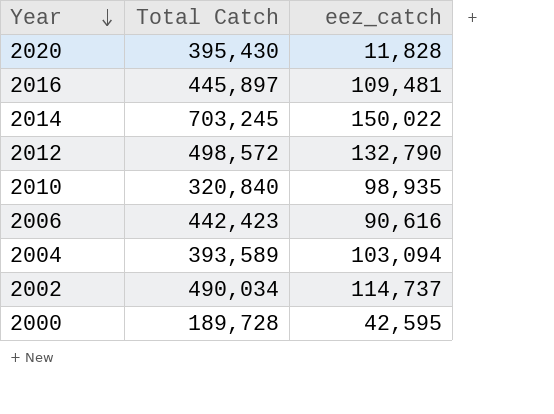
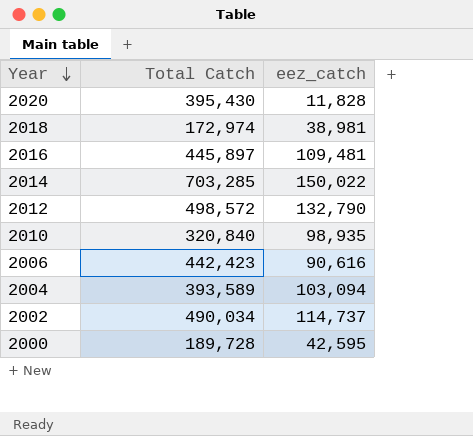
row 2018: none -> 172,974 | 38,981
2014 | Total Catch: 703,245 -> 703,285

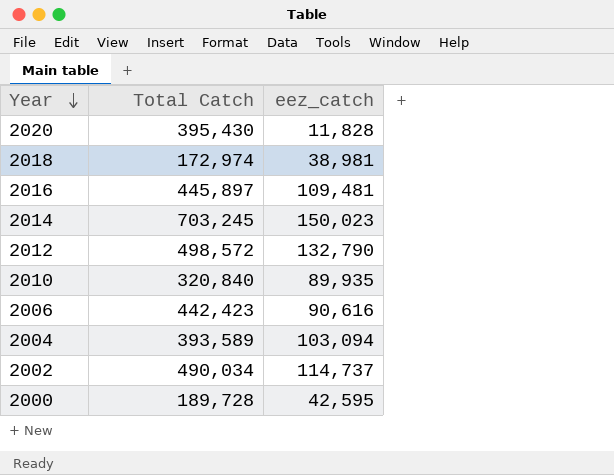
2014 | Total Catch: 703,285 -> 703,245
2014 | eez_catch: 150,022 -> 150,023
2010 | eez_catch: 98,935 -> 89,935

